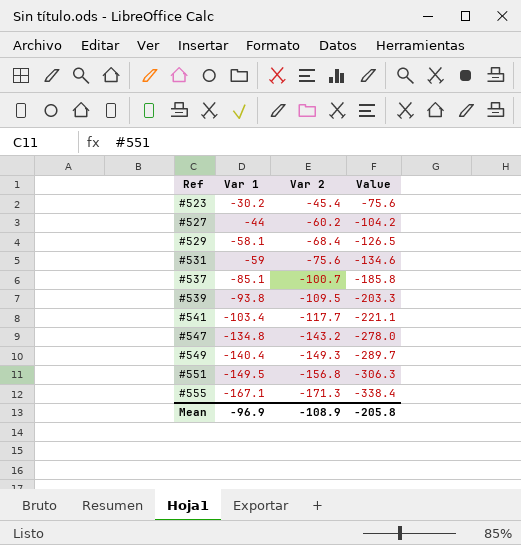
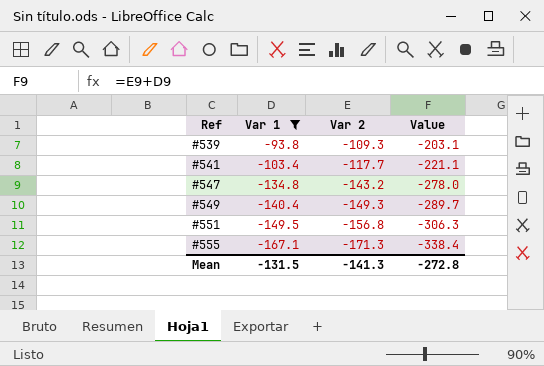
filter: none -> Var 1 <= -93.8
#539 | Var 2: -109.5 -> -109.3
#539 | Value: -203.3 -> -203.1
Mean | Var 1: -96.9 -> -131.5
Mean | Var 2: -108.9 -> -141.3
Mean | Value: -205.8 -> -272.8

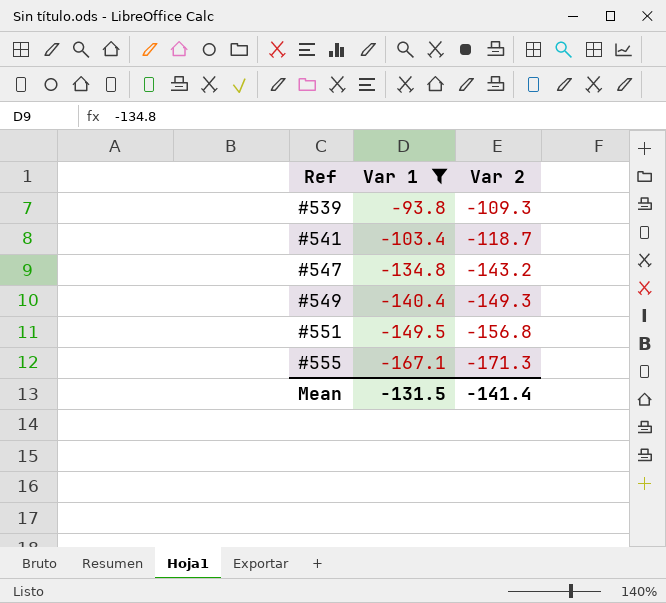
column Value | formula: [Var 1] + [Var 2] -> none
#541 | Var 2: -117.7 -> -118.7
Mean | Var 2: -141.3 -> -141.4

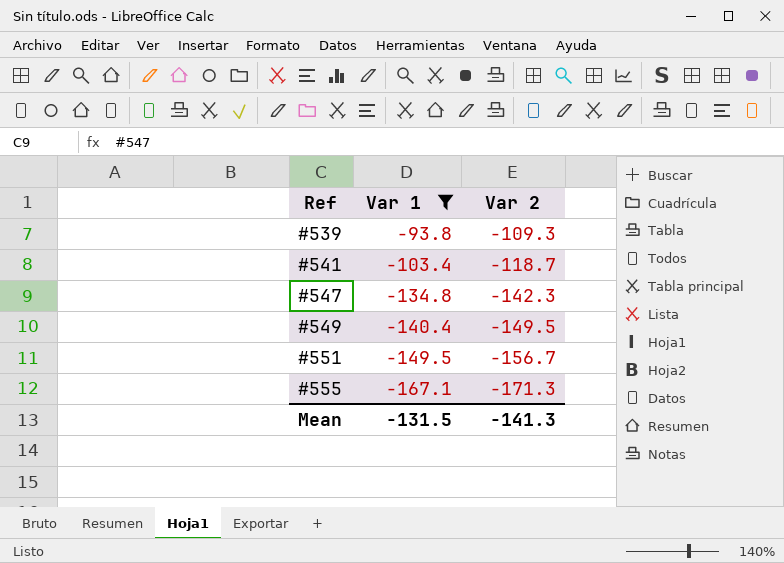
#547 | Var 2: -143.2 -> -142.3
#549 | Var 2: -149.3 -> -149.5
#551 | Var 2: -156.8 -> -156.7
Mean | Var 2: -141.4 -> -141.3

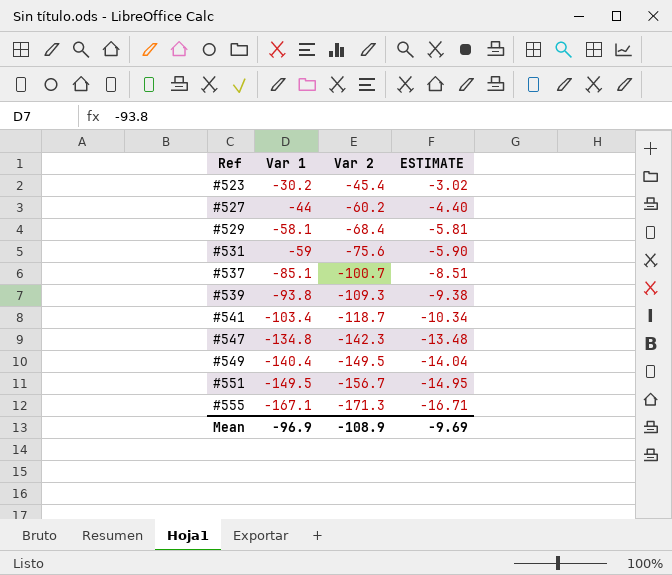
filter: Var 1 <= -93.8 -> none
column ESTIMATE | formula: none -> [Var 1] * 0.1
Mean | Var 1: -131.5 -> -96.9
Mean | Var 2: -141.3 -> -108.9

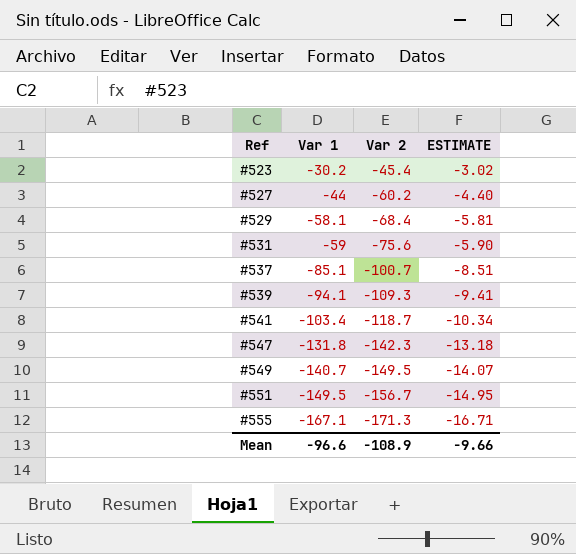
#539 | Var 1: -93.8 -> -94.1
#539 | ESTIMATE: -9.38 -> -9.41
#547 | Var 1: -134.8 -> -131.8
#547 | ESTIMATE: -13.48 -> -13.18
#549 | Var 1: -140.4 -> -140.7
#549 | ESTIMATE: -14.04 -> -14.07
Mean | Var 1: -96.9 -> -96.6
Mean | ESTIMATE: -9.69 -> -9.66

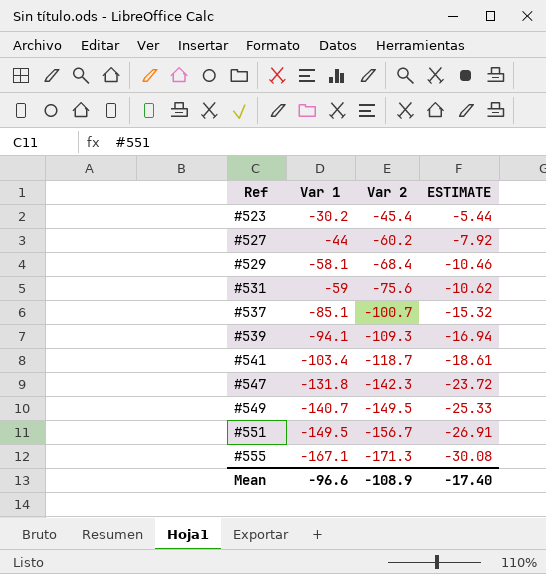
column ESTIMATE | formula: [Var 1] * 0.1 -> [Var 1] * 0.18
Mean | ESTIMATE: -9.66 -> -17.40

